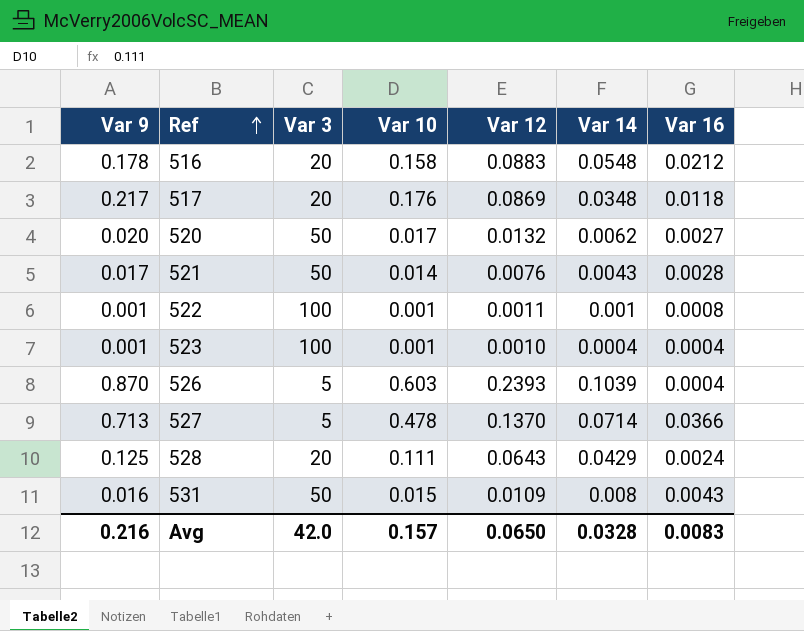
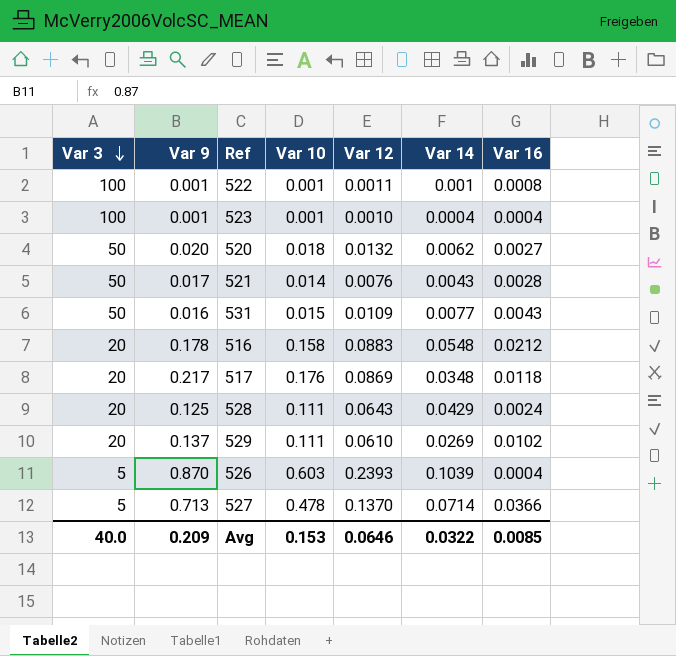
row order: Ref ascending -> Var 3 descending
column Var 3 | position: 3 -> 1
520 | Var 10: 0.017 -> 0.018
531 | Var 14: 0.008 -> 0.0077
row 529: none -> 20 | 0.137 | 0.111 | 0.0610 | 0.0269 | 0.0102
Avg | Var 3: 42.0 -> 40.0
Avg | Var 9: 0.216 -> 0.209
Avg | Var 10: 0.157 -> 0.153
Avg | Var 12: 0.0650 -> 0.0646
Avg | Var 14: 0.0328 -> 0.0322
Avg | Var 16: 0.0083 -> 0.0085

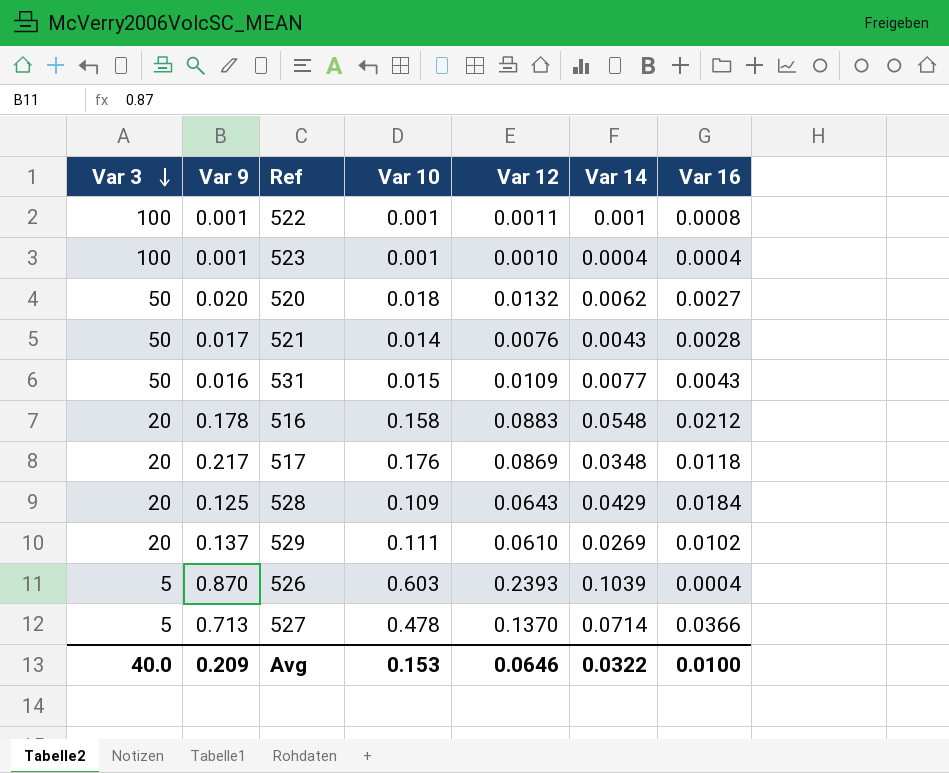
528 | Var 10: 0.111 -> 0.109
528 | Var 16: 0.0024 -> 0.0184
Avg | Var 16: 0.0085 -> 0.0100

